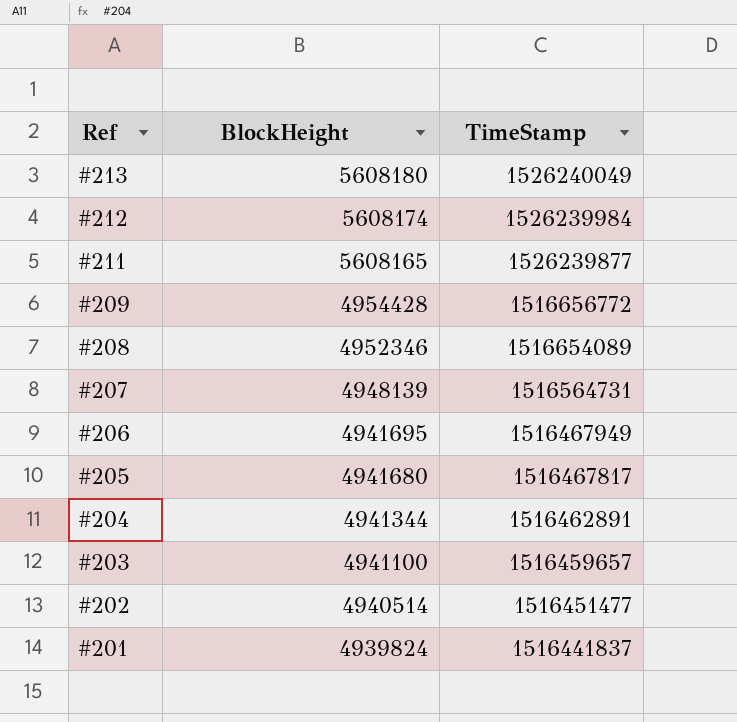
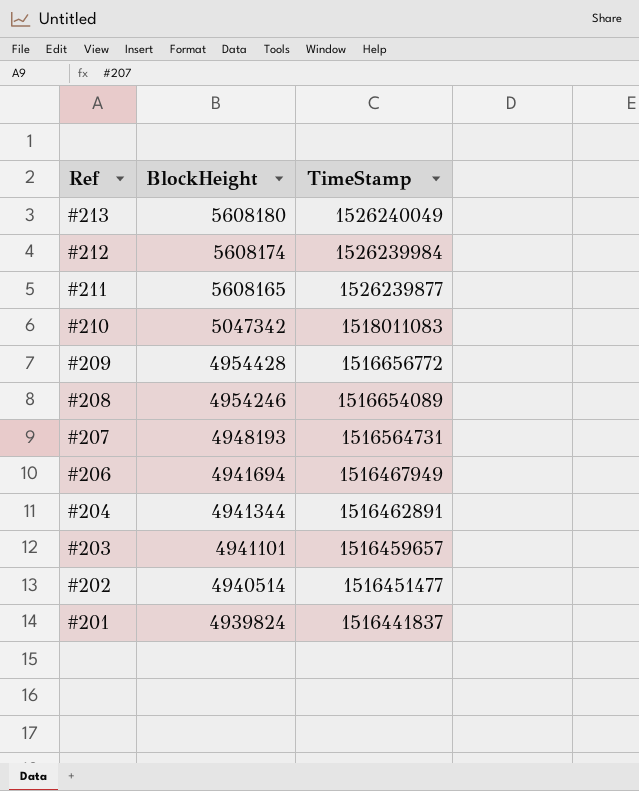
row #205: 4941680 | 1516467817 -> none
row #210: none -> 5047342 | 1518011083
#208 | BlockHeight: 4952346 -> 4954246
#207 | BlockHeight: 4948139 -> 4948193
#206 | BlockHeight: 4941695 -> 4941694
#203 | BlockHeight: 4941100 -> 4941101

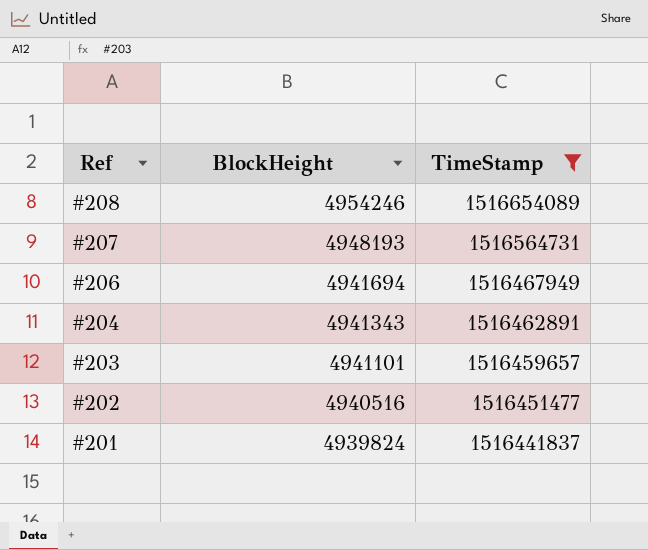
filter: none -> TimeStamp <= 1516654089
#204 | BlockHeight: 4941344 -> 4941343
#202 | BlockHeight: 4940514 -> 4940516

